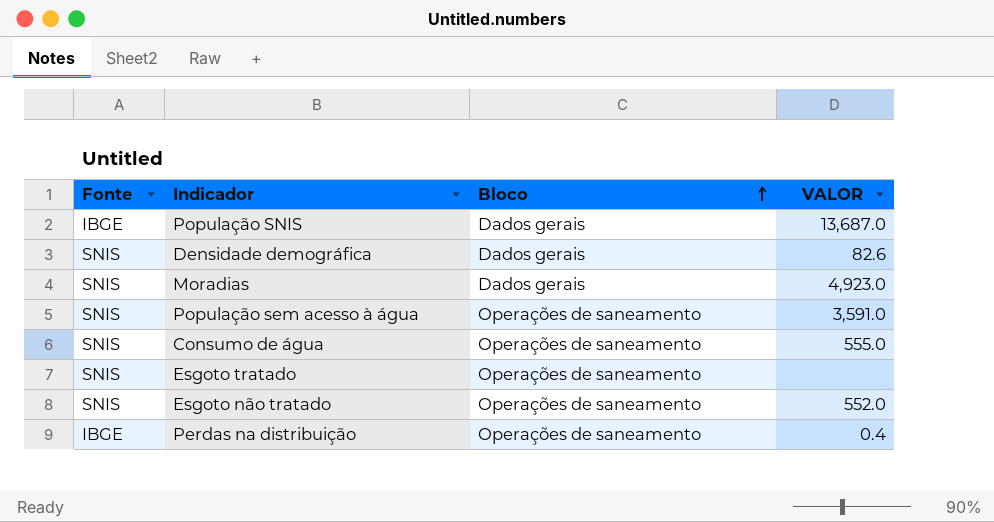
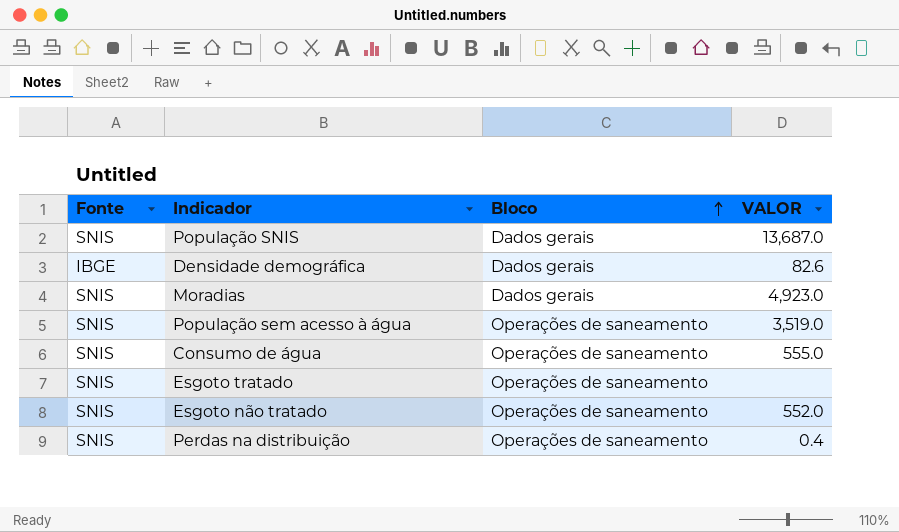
População SNIS | Fonte: IBGE -> SNIS
Densidade demográfica | Fonte: SNIS -> IBGE
População sem acesso à água | VALOR: 3,591.0 -> 3,519.0
Perdas na distribuição | Fonte: IBGE -> SNIS

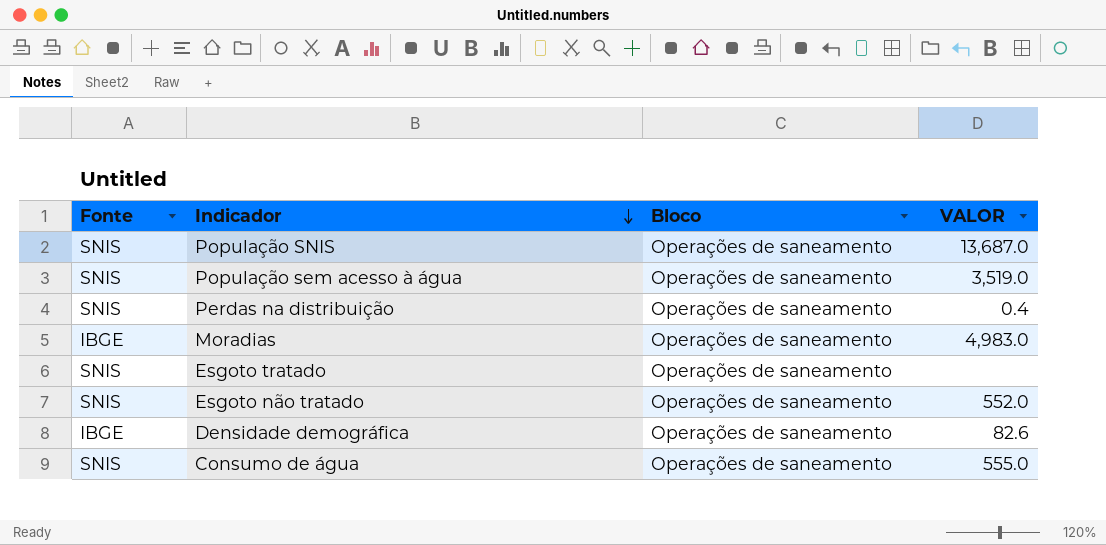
row order: Bloco ascending -> Indicador descending
População SNIS | Bloco: Dados gerais -> Operações de saneamento
Moradias | Fonte: SNIS -> IBGE
Moradias | Bloco: Dados gerais -> Operações de saneamento
Moradias | VALOR: 4,923.0 -> 4,983.0
Densidade demográfica | Bloco: Dados gerais -> Operações de saneamento

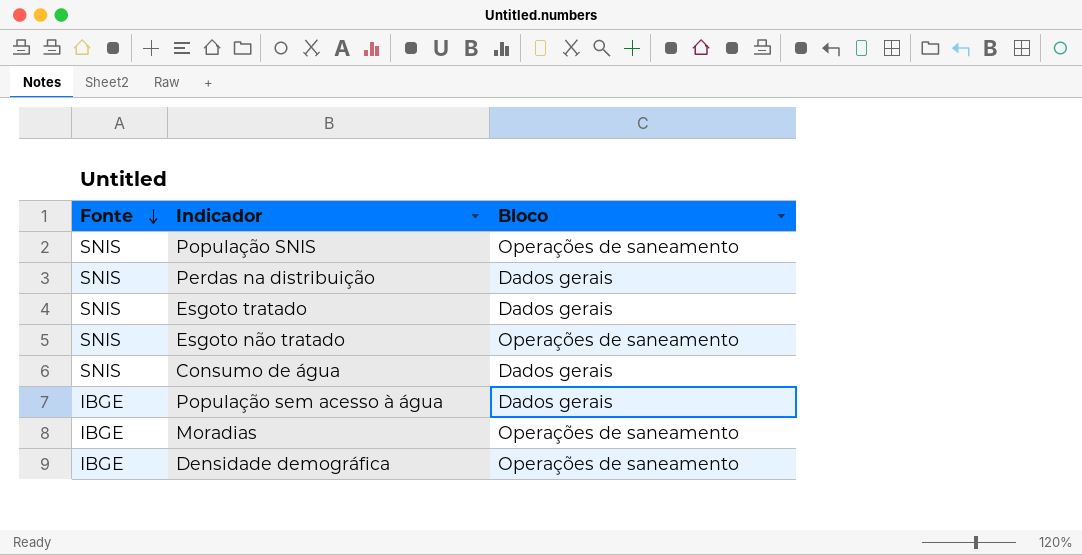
row order: Indicador descending -> Fonte descending
column VALOR | position: 4 -> none
Perdas na distribuição | Bloco: Operações de saneamento -> Dados gerais
Esgoto tratado | Bloco: Operações de saneamento -> Dados gerais
Consumo de água | Bloco: Operações de saneamento -> Dados gerais
População sem acesso à água | Fonte: SNIS -> IBGE
População sem acesso à água | Bloco: Operações de saneamento -> Dados gerais

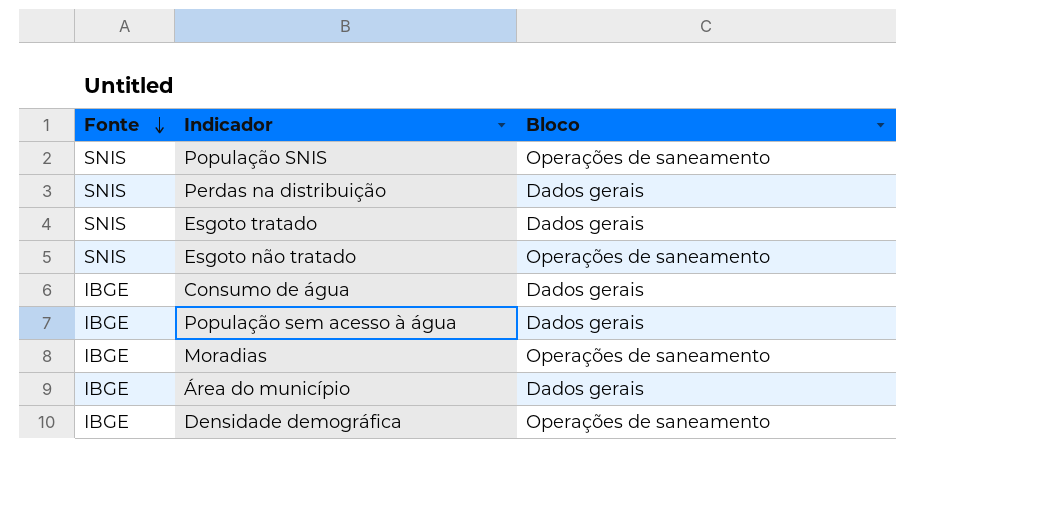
Consumo de água | Fonte: SNIS -> IBGE
row Área do município: none -> IBGE | Dados gerais

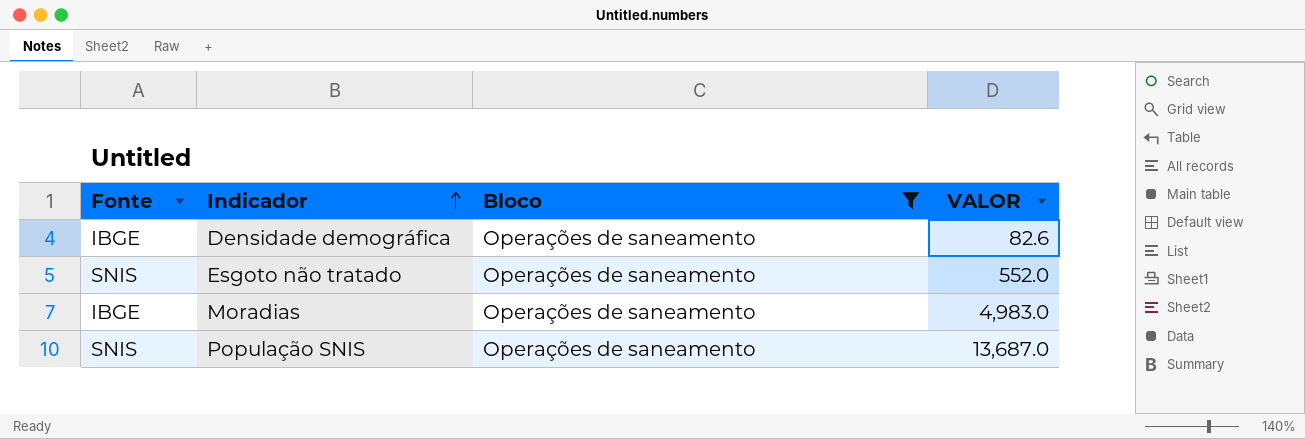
filter: none -> Bloco = Operações de saneamento
row order: Fonte descending -> Indicador ascending
column VALOR | position: none -> 4

